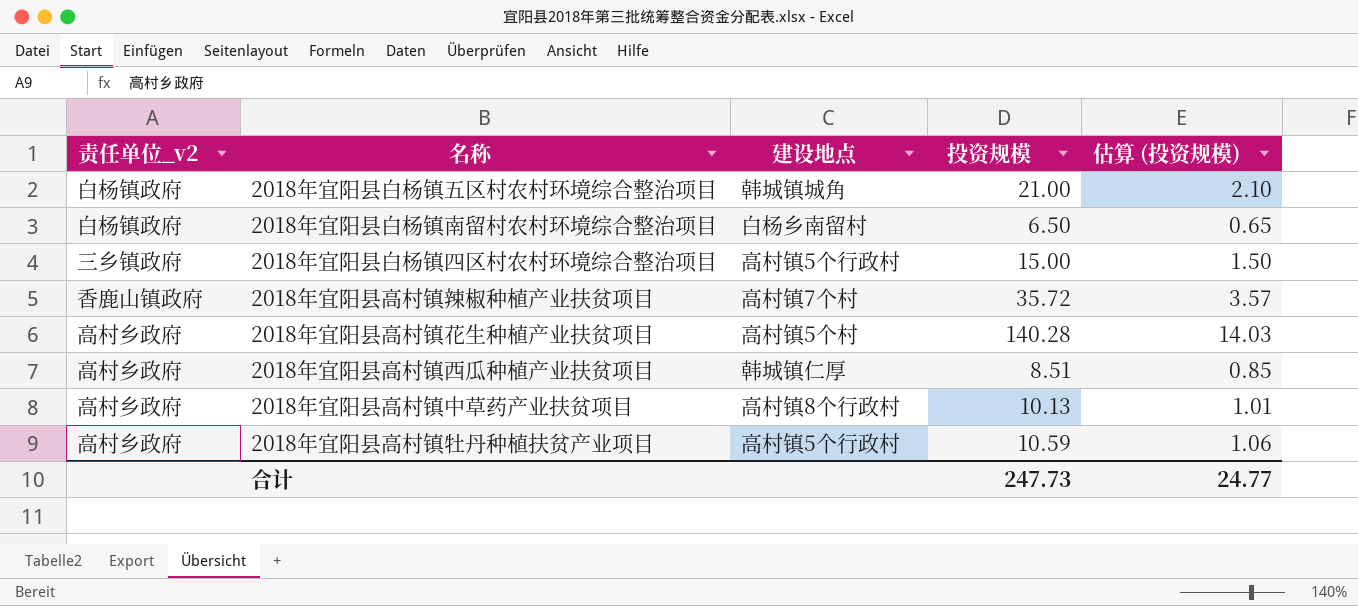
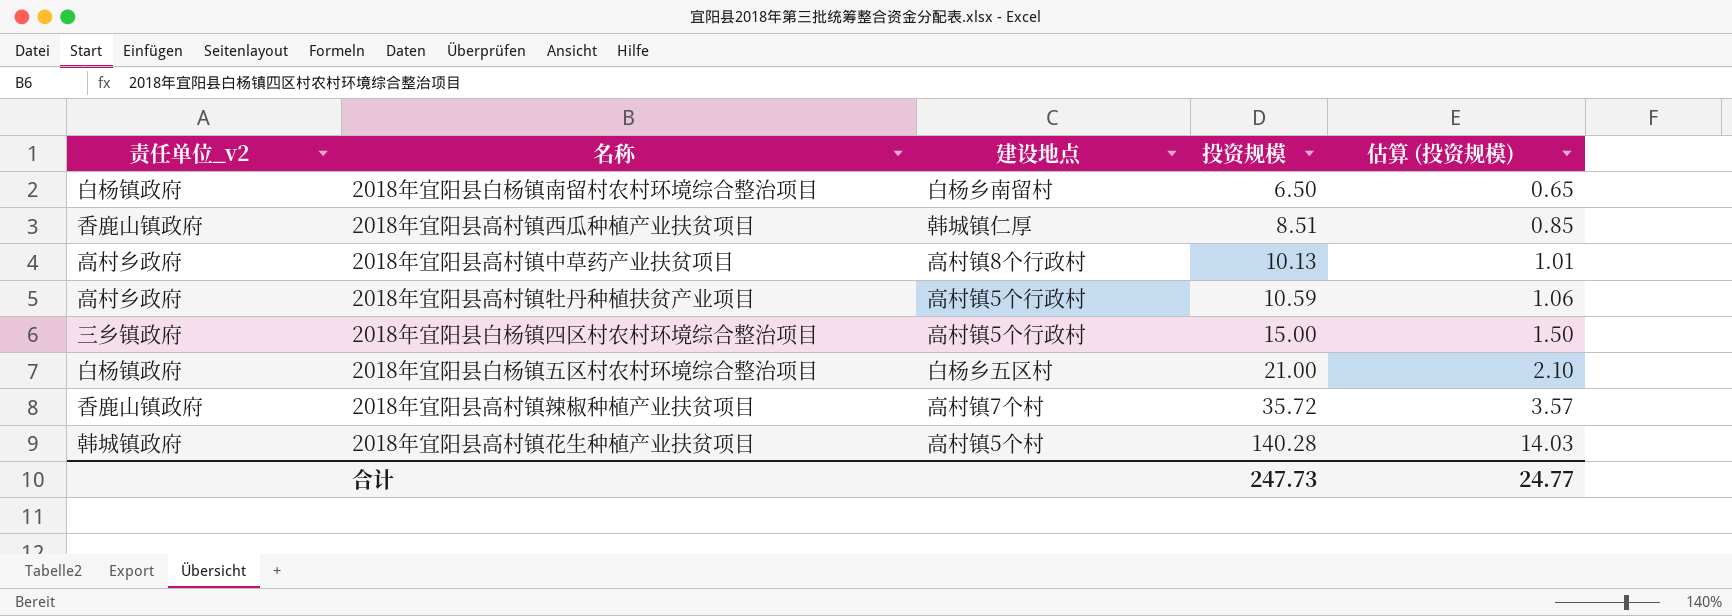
row order: none -> 投资规模 ascending
2018年宜阳县高村镇西瓜种植产业扶贫项目 | 责任单位_v2: 高村乡政府 -> 香鹿山镇政府
2018年宜阳县白杨镇五区村农村环境综合整治项目 | 建设地点: 韩城镇城角 -> 白杨乡五区村
2018年宜阳县高村镇花生种植产业扶贫项目 | 责任单位_v2: 高村乡政府 -> 韩城镇政府

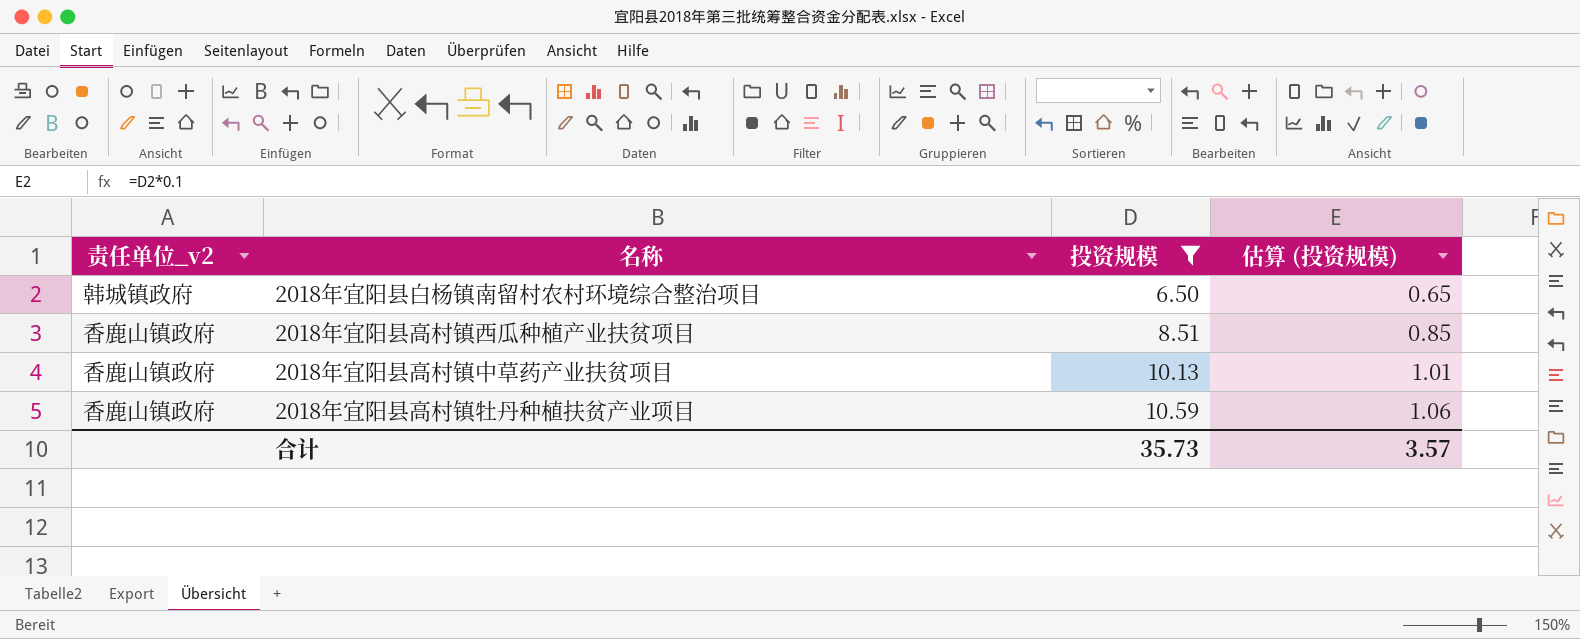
filter: none -> 投资规模 <= 10.59
column 建设地点 | position: 3 -> none
2018年宜阳县白杨镇南留村农村环境综合整治项目 | 责任单位_v2: 白杨镇政府 -> 韩城镇政府
2018年宜阳县高村镇中草药产业扶贫项目 | 责任单位_v2: 高村乡政府 -> 香鹿山镇政府
2018年宜阳县高村镇牡丹种植扶贫产业项目 | 责任单位_v2: 高村乡政府 -> 香鹿山镇政府
合计 | 投资规模: 247.73 -> 35.73
合计 | 估算 (投资规模): 24.77 -> 3.57

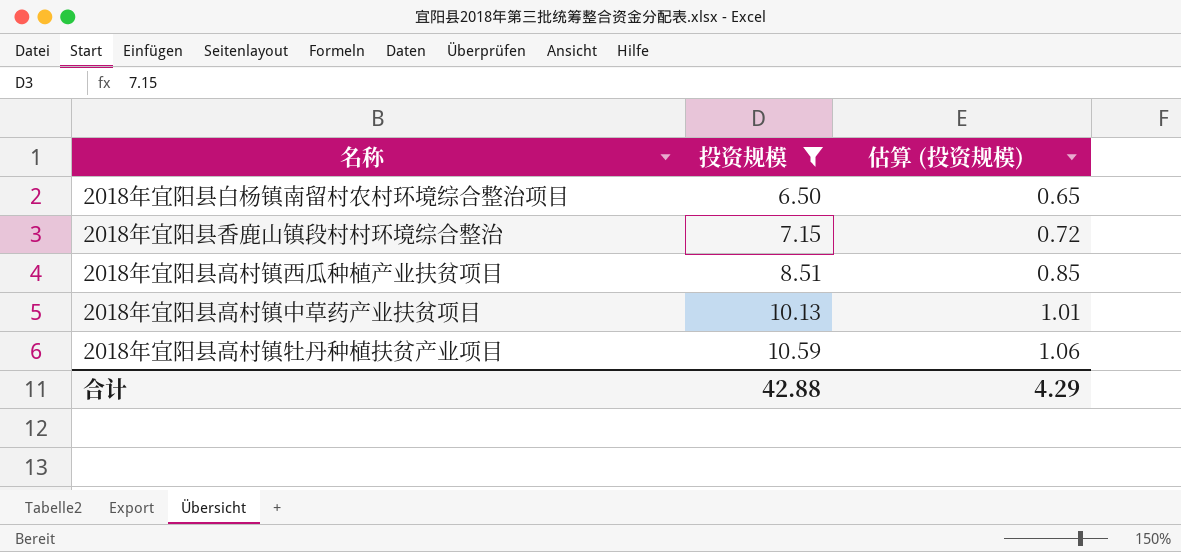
column 责任单位_v2 | position: 1 -> none
row 2018年宜阳县香鹿山镇段村村环境综合整治: none -> 7.15 | 0.72
合计 | 投资规模: 35.73 -> 42.88
合计 | 估算 (投资规模): 3.57 -> 4.29

